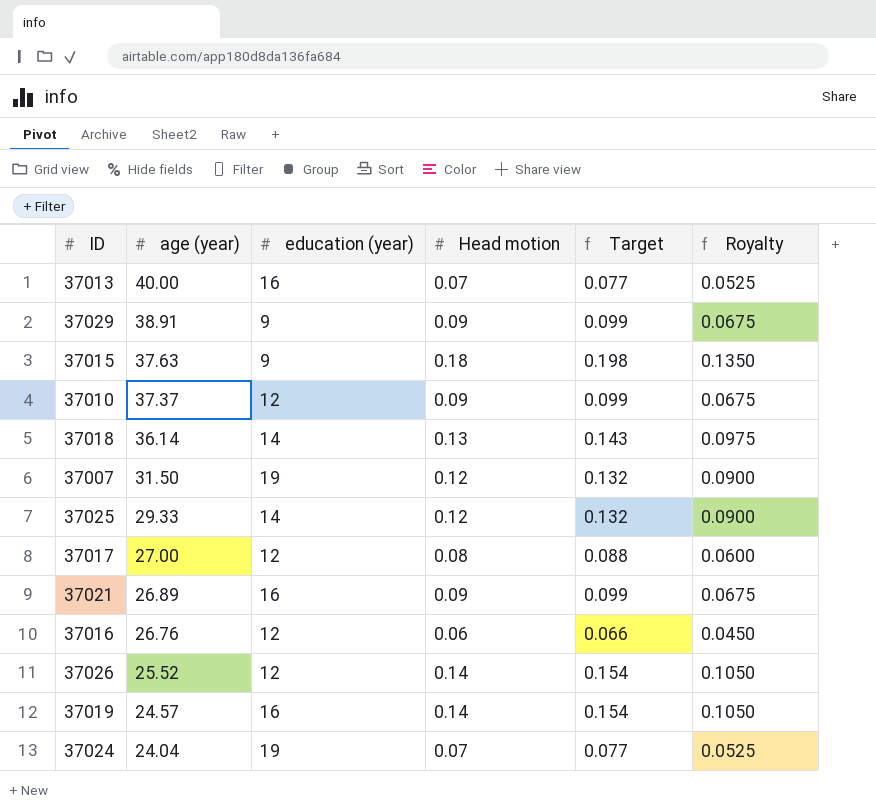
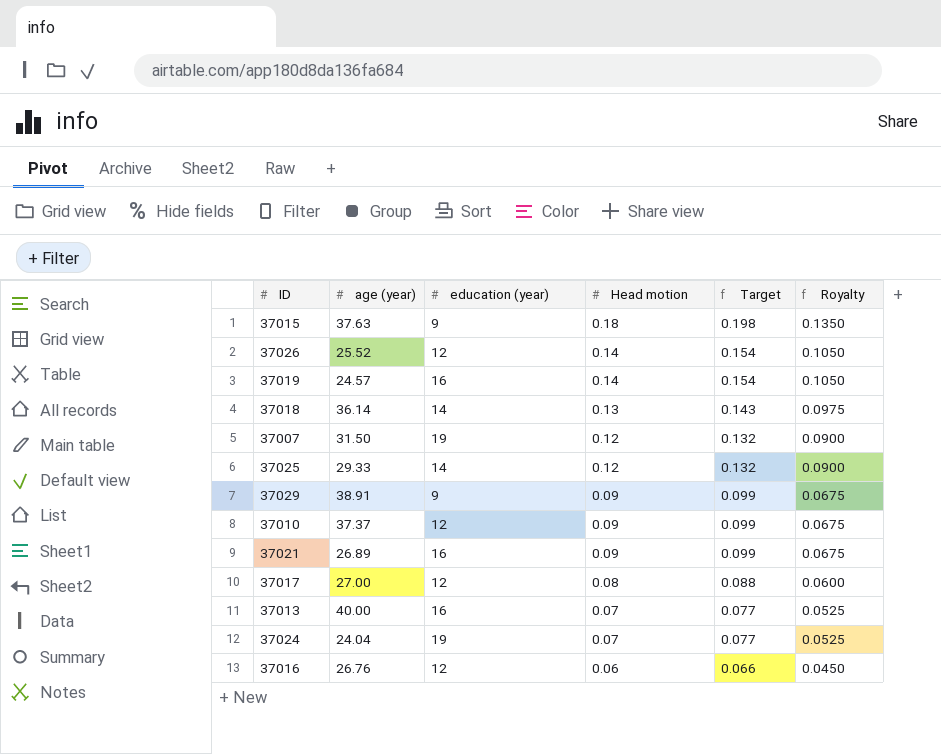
row order: age (year) descending -> Head motion descending

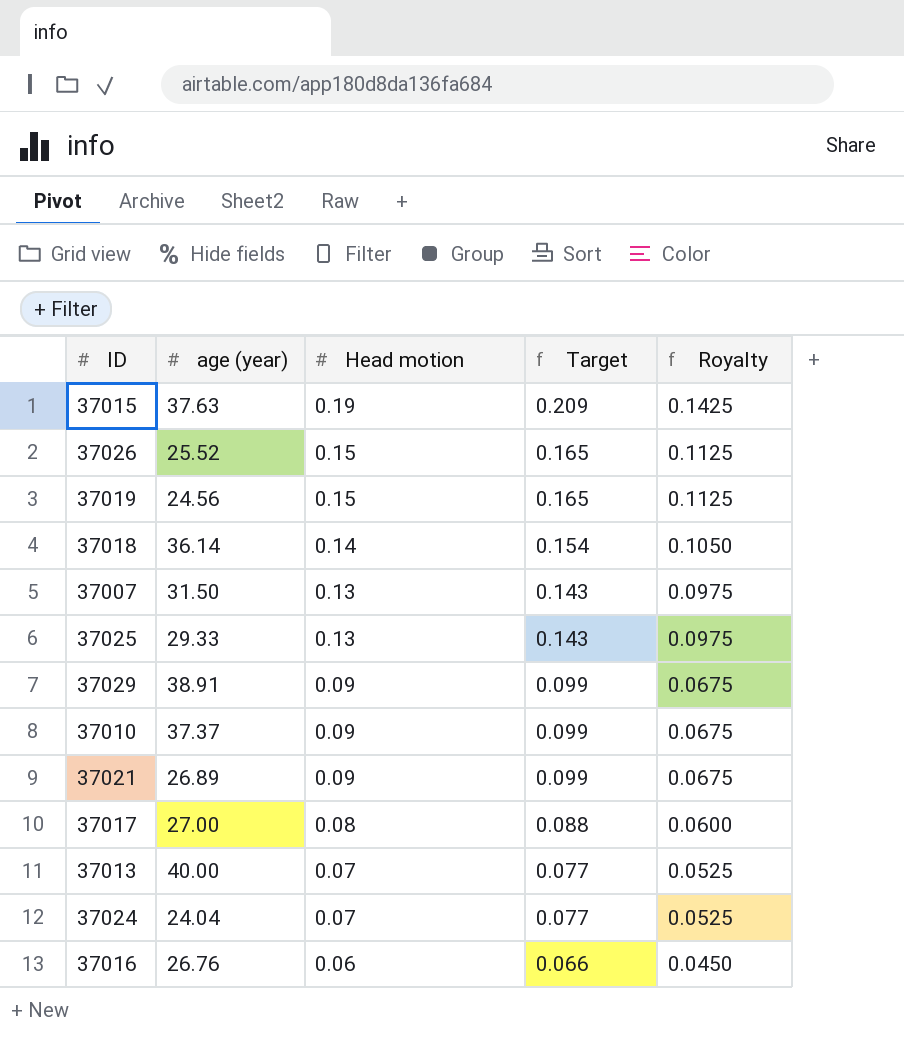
column education (year) | position: 3 -> none
37015 | Head motion: 0.18 -> 0.19
37015 | Target: 0.198 -> 0.209
37015 | Royalty: 0.1350 -> 0.1425
37026 | Head motion: 0.14 -> 0.15
37026 | Target: 0.154 -> 0.165
37026 | Royalty: 0.1050 -> 0.1125
37019 | age (year): 24.57 -> 24.56
37019 | Head motion: 0.14 -> 0.15
37019 | Target: 0.154 -> 0.165
37019 | Royalty: 0.1050 -> 0.1125
37018 | Head motion: 0.13 -> 0.14
37018 | Target: 0.143 -> 0.154
37018 | Royalty: 0.0975 -> 0.1050
37007 | Head motion: 0.12 -> 0.13
37007 | Target: 0.132 -> 0.143
37007 | Royalty: 0.0900 -> 0.0975
37025 | Head motion: 0.12 -> 0.13
37025 | Target: 0.132 -> 0.143
37025 | Royalty: 0.0900 -> 0.0975

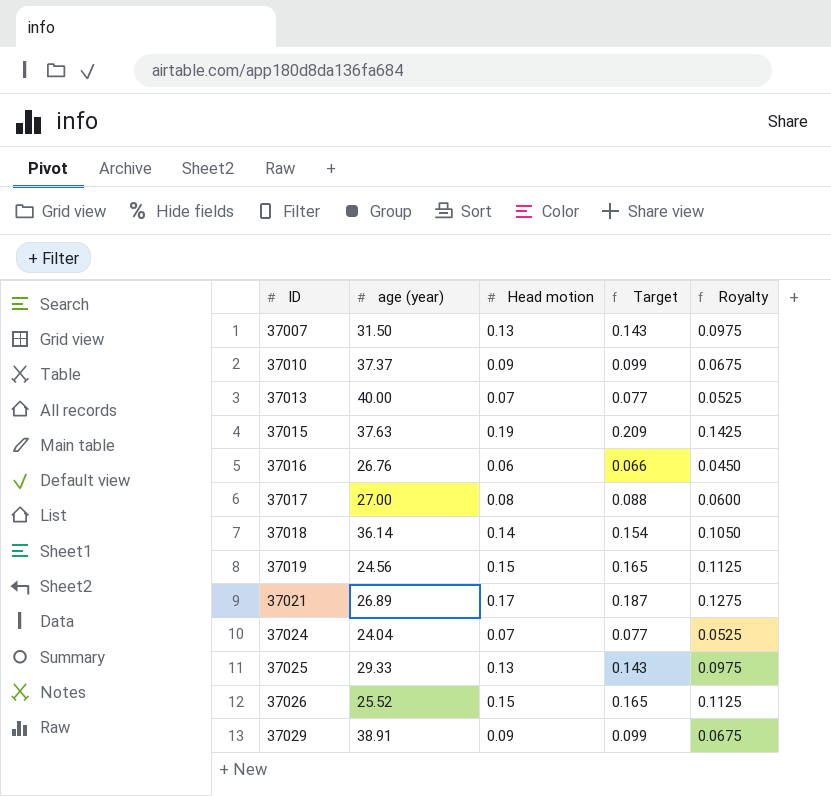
row order: Head motion descending -> ID ascending
37021 | Head motion: 0.09 -> 0.17
37021 | Target: 0.099 -> 0.187
37021 | Royalty: 0.0675 -> 0.1275

